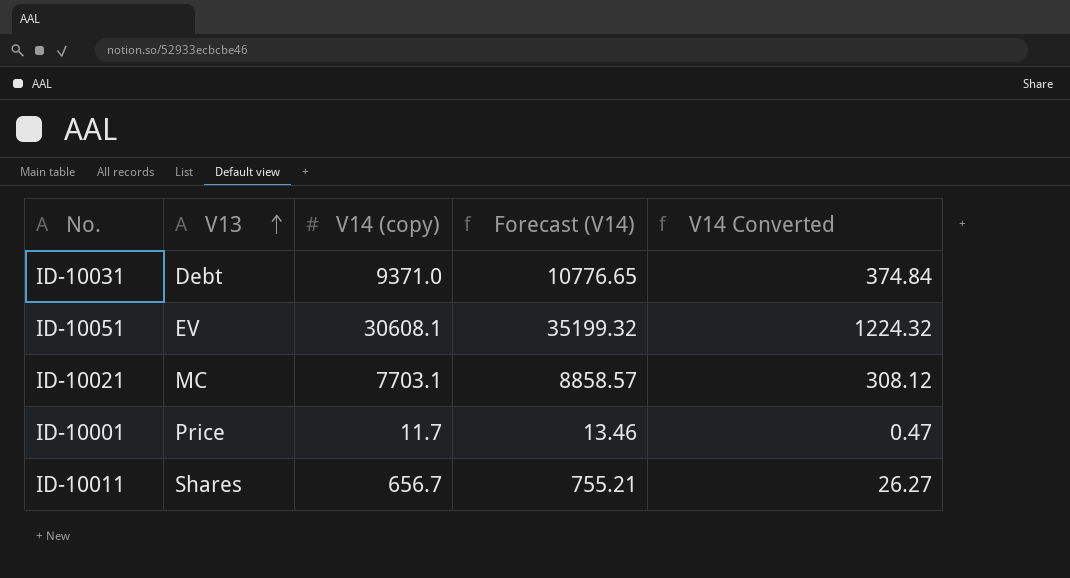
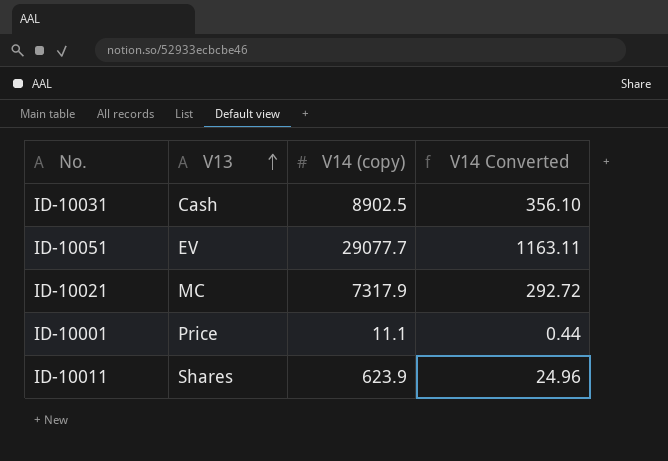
column Forecast (V14) | formula: [V14 (copy)] * 1.15 -> none
ID-10031 | V13: Debt -> Cash
ID-10031 | V14 (copy): 9371.0 -> 8902.5
ID-10031 | V14 Converted: 374.84 -> 356.10
ID-10051 | V14 (copy): 30608.1 -> 29077.7
ID-10051 | V14 Converted: 1224.32 -> 1163.11
ID-10021 | V14 (copy): 7703.1 -> 7317.9
ID-10021 | V14 Converted: 308.12 -> 292.72
ID-10001 | V14 (copy): 11.7 -> 11.1
ID-10001 | V14 Converted: 0.47 -> 0.44
ID-10011 | V14 (copy): 656.7 -> 623.9
ID-10011 | V14 Converted: 26.27 -> 24.96

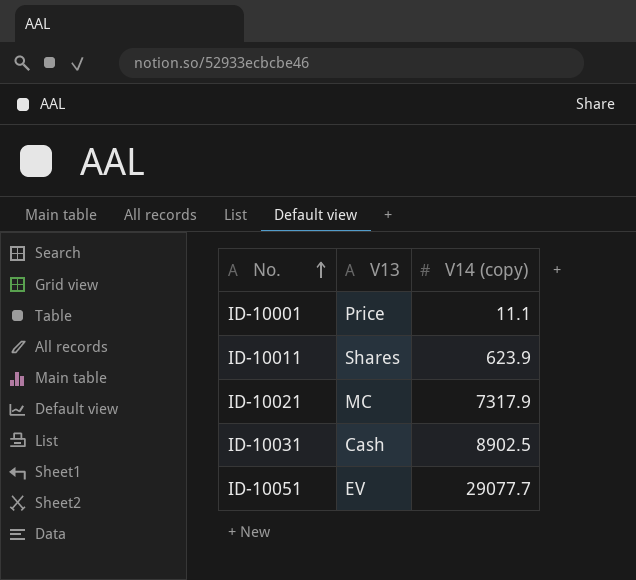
row order: V13 ascending -> No. ascending
column V14 Converted | formula: [V14 (copy)] * 0.04 -> none

